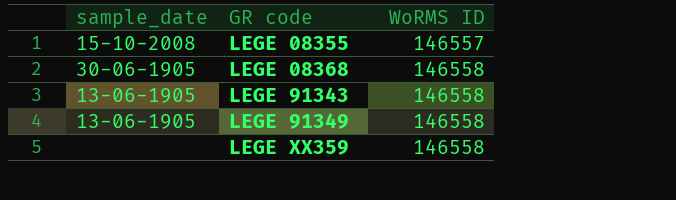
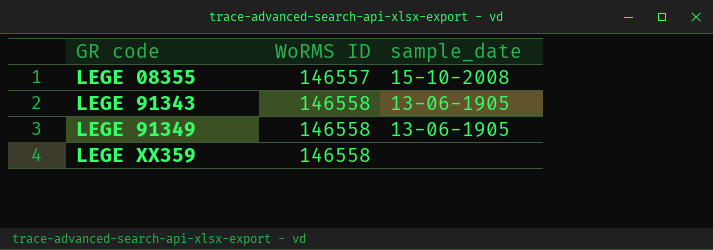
column sample_date | position: 1 -> 3
row LEGE 08368: 30-06-1905 | 146558 -> none

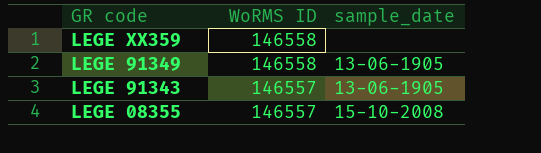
row order: GR code ascending -> GR code descending
LEGE 91343 | WoRMS ID: 146558 -> 146557

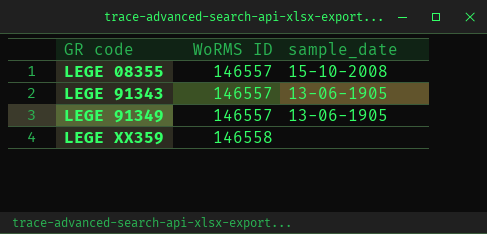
row order: GR code descending -> GR code ascending
LEGE 91349 | WoRMS ID: 146558 -> 146557

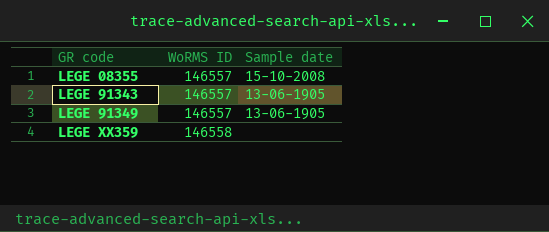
column name: sample_date -> Sample date

